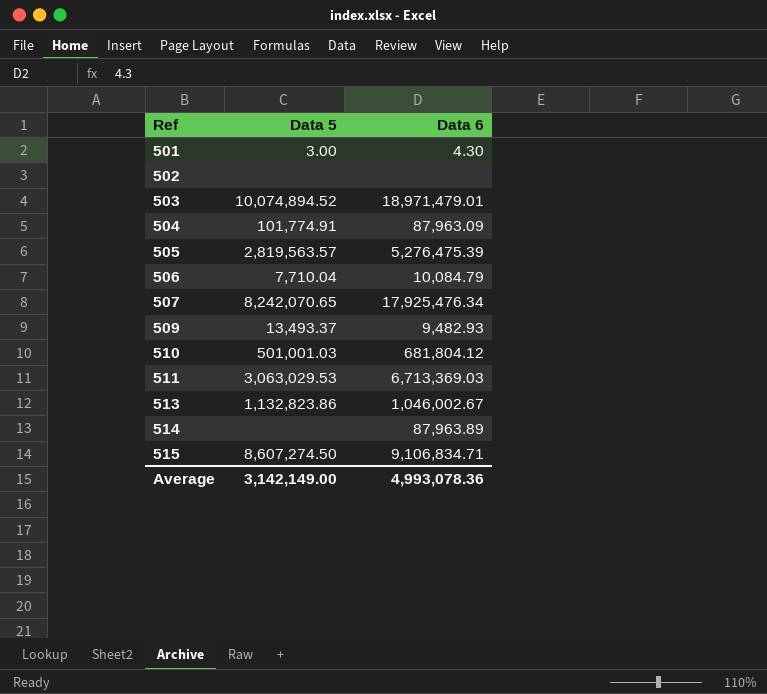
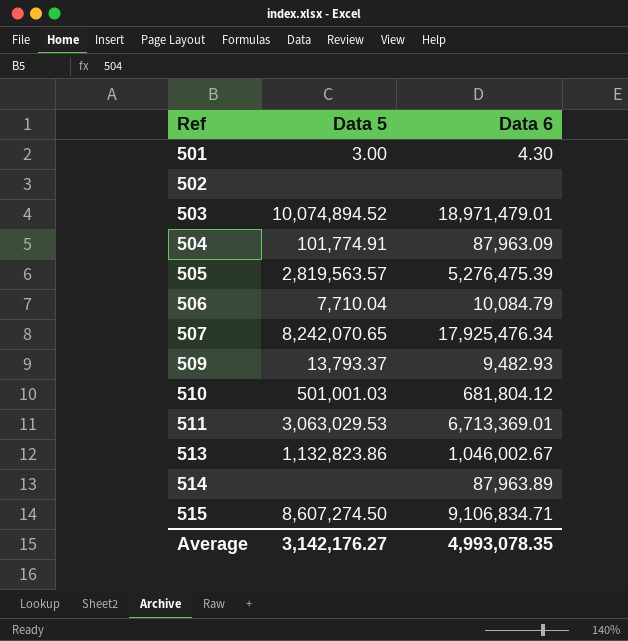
509 | Data 5: 13,493.37 -> 13,793.37
511 | Data 6: 6,713,369.03 -> 6,713,369.01
Average | Data 5: 3,142,149.00 -> 3,142,176.27
Average | Data 6: 4,993,078.36 -> 4,993,078.35

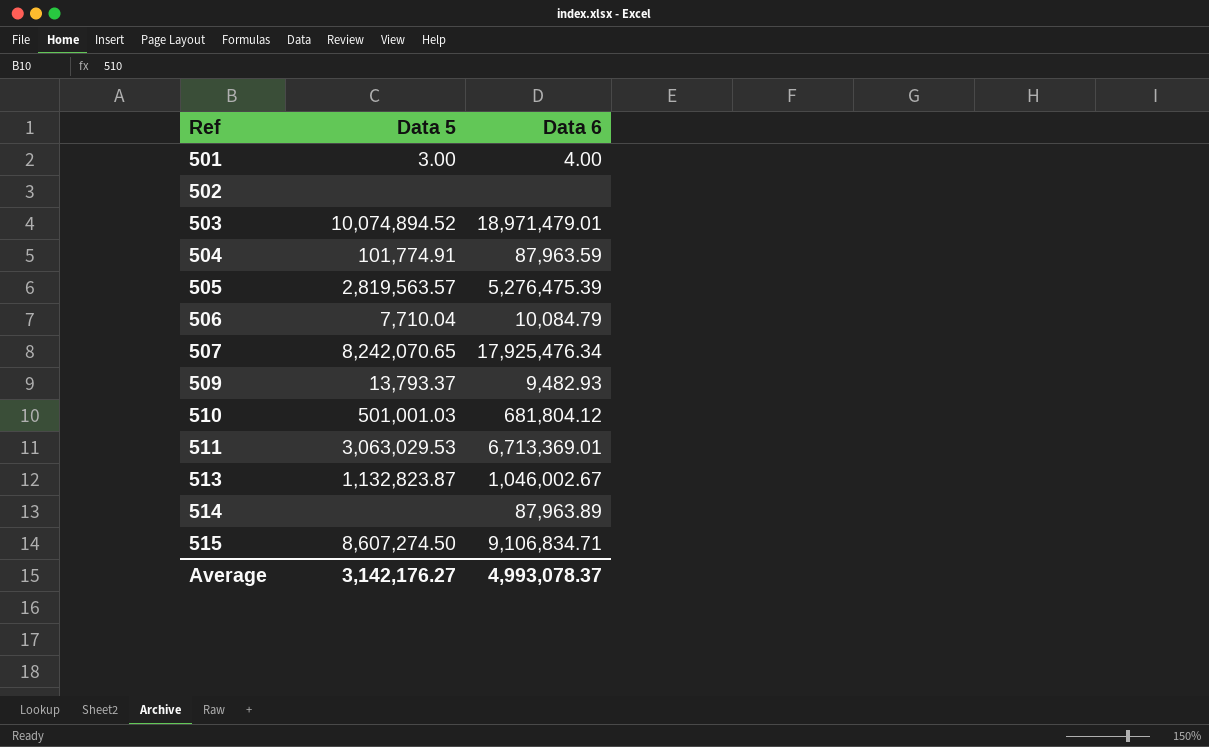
501 | Data 6: 4.30 -> 4.00
504 | Data 6: 87,963.09 -> 87,963.59
513 | Data 5: 1,132,823.86 -> 1,132,823.87
Average | Data 6: 4,993,078.35 -> 4,993,078.37

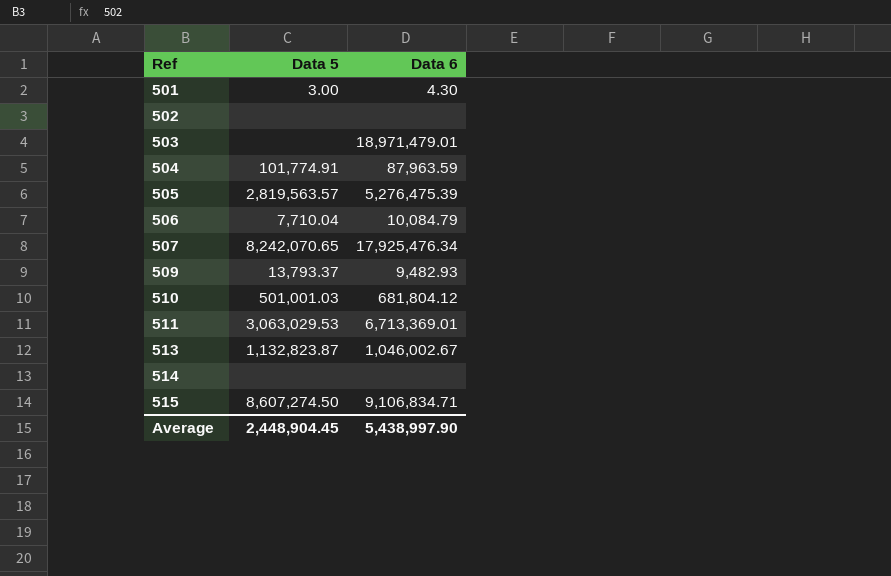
501 | Data 6: 4.00 -> 4.30
503 | Data 5: 10,074,894.52 -> none
514 | Data 6: 87,963.89 -> none
Average | Data 5: 3,142,176.27 -> 2,448,904.45
Average | Data 6: 4,993,078.37 -> 5,438,997.90

